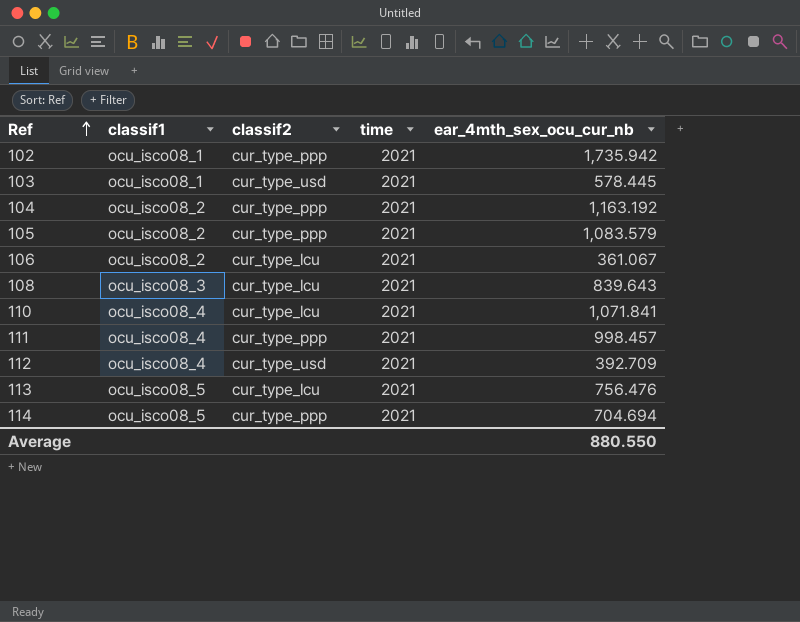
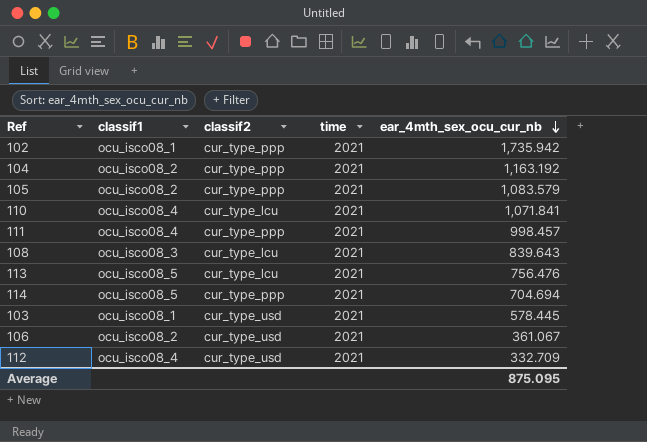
row order: Ref ascending -> ear_4mth_sex_ocu_cur_nb descending
106 | classif2: cur_type_lcu -> cur_type_usd
112 | ear_4mth_sex_ocu_cur_nb: 392.709 -> 332.709
Average | ear_4mth_sex_ocu_cur_nb: 880.550 -> 875.095

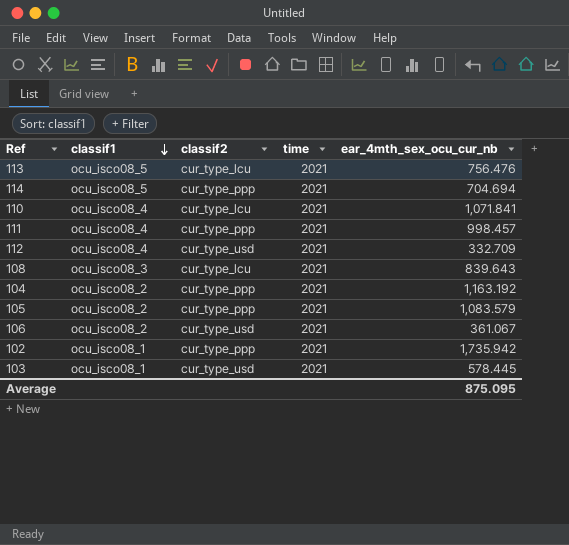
row order: ear_4mth_sex_ocu_cur_nb descending -> classif1 descending

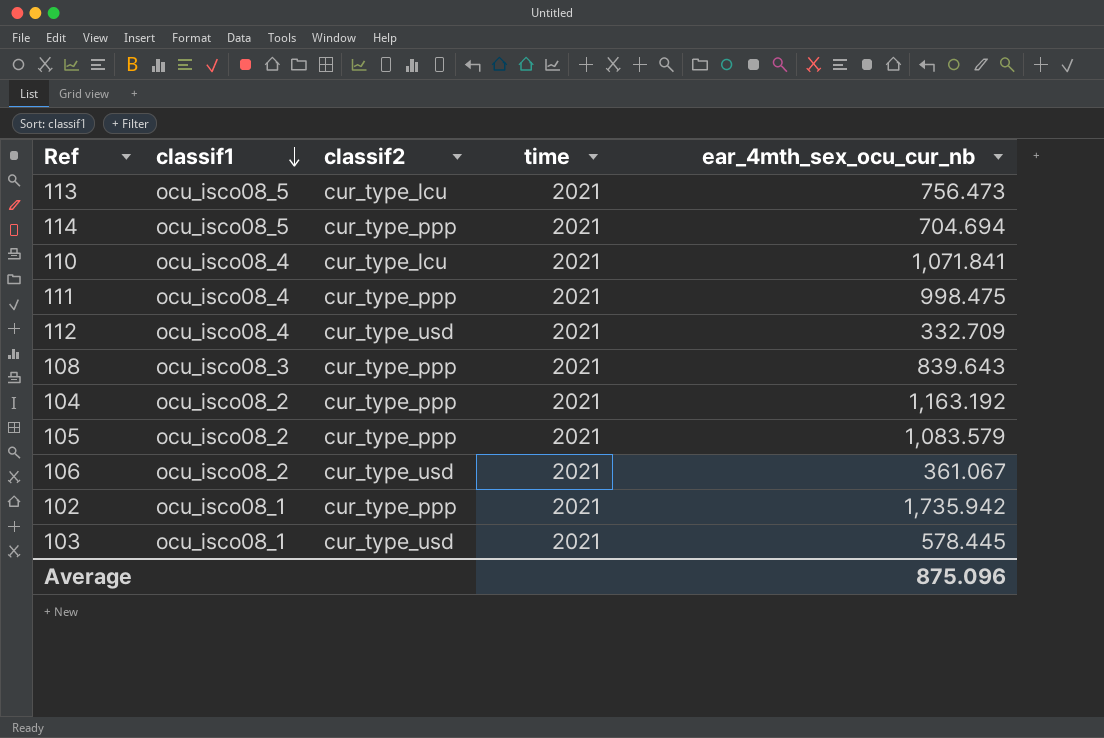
113 | ear_4mth_sex_ocu_cur_nb: 756.476 -> 756.473
111 | ear_4mth_sex_ocu_cur_nb: 998.457 -> 998.475
108 | classif2: cur_type_lcu -> cur_type_ppp
Average | ear_4mth_sex_ocu_cur_nb: 875.095 -> 875.096

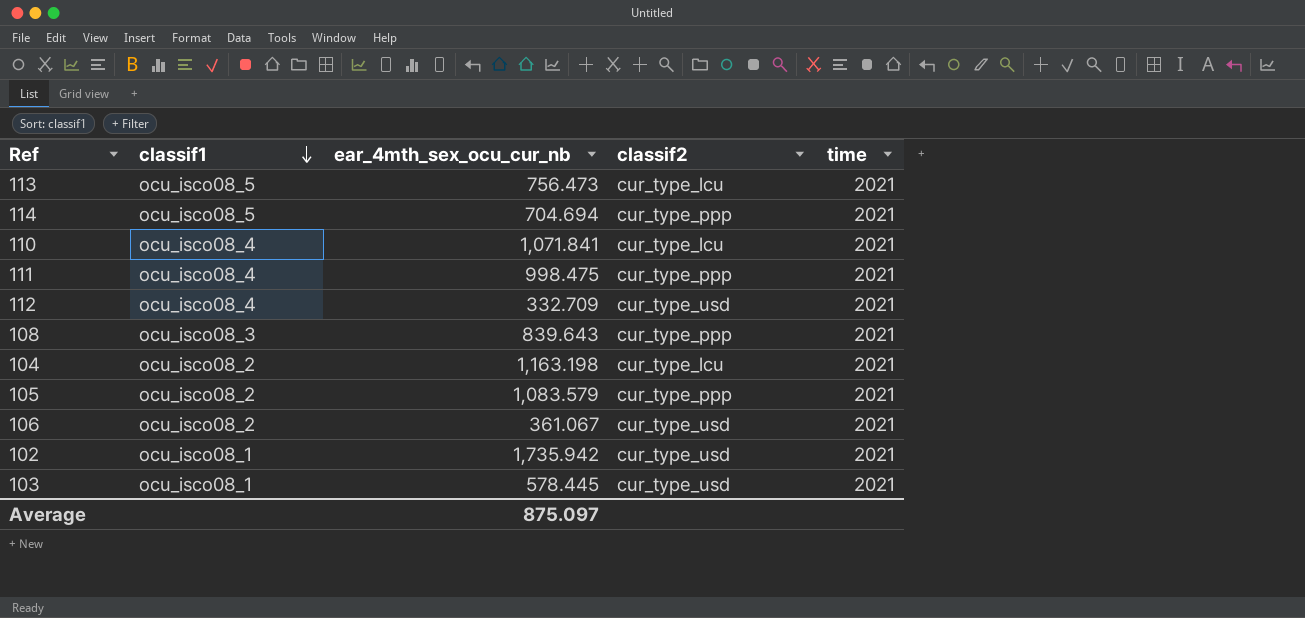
column ear_4mth_sex_ocu_cur_nb | position: 5 -> 3
104 | ear_4mth_sex_ocu_cur_nb: 1,163.192 -> 1,163.198
104 | classif2: cur_type_ppp -> cur_type_lcu
102 | classif2: cur_type_ppp -> cur_type_usd
Average | ear_4mth_sex_ocu_cur_nb: 875.096 -> 875.097

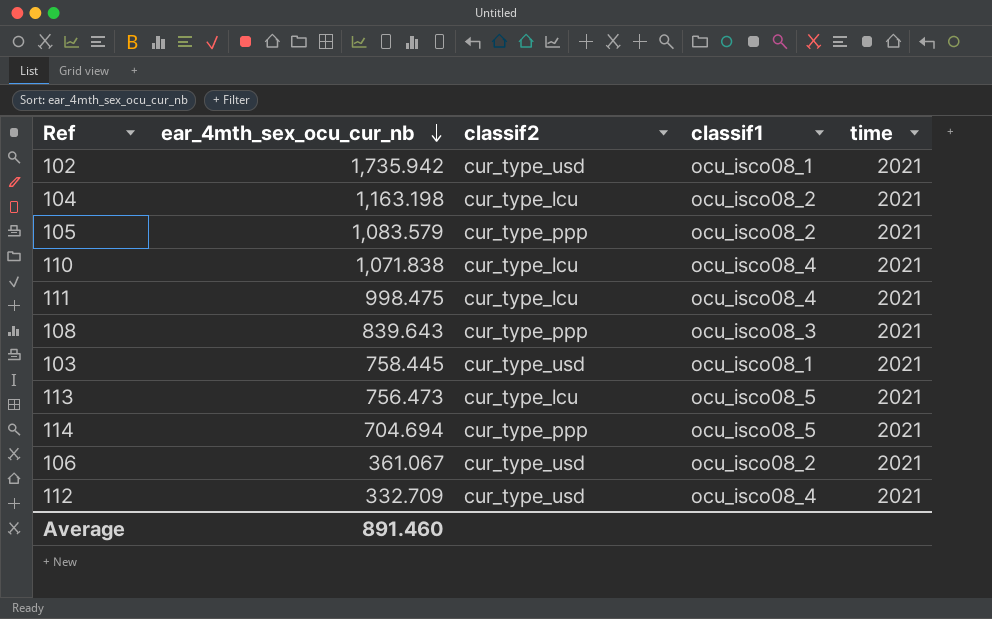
row order: classif1 descending -> ear_4mth_sex_ocu_cur_nb descending
column classif1 | position: 2 -> 4
110 | ear_4mth_sex_ocu_cur_nb: 1,071.841 -> 1,071.838
111 | classif2: cur_type_ppp -> cur_type_lcu
103 | ear_4mth_sex_ocu_cur_nb: 578.445 -> 758.445
Average | ear_4mth_sex_ocu_cur_nb: 875.097 -> 891.460

